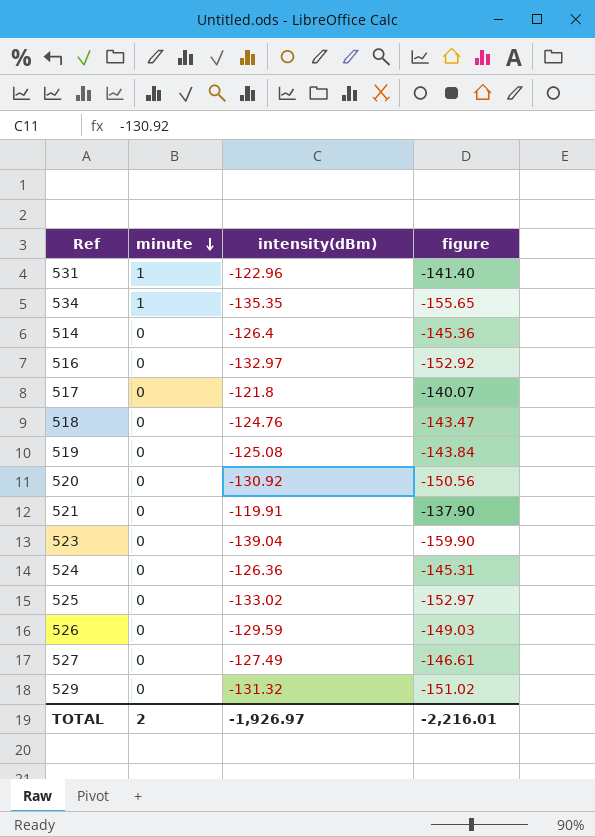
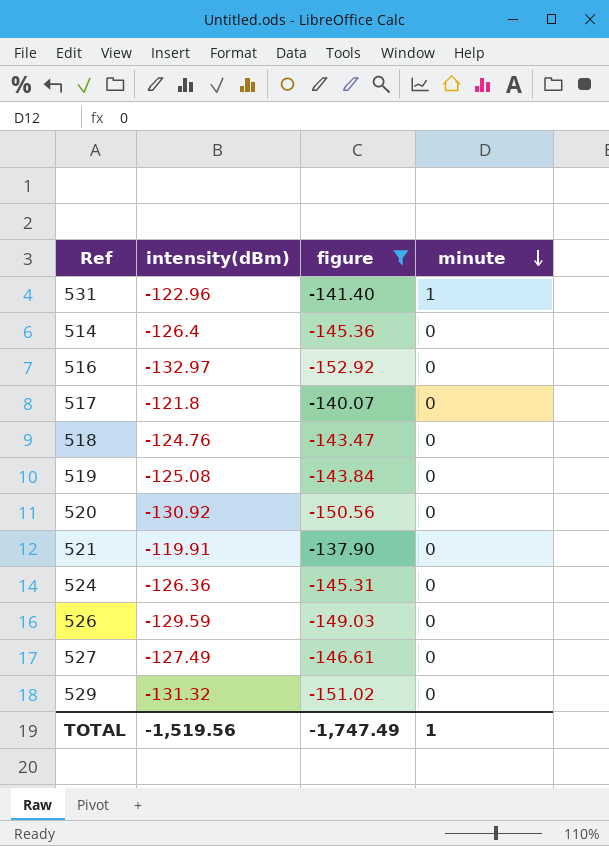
filter: none -> figure >= -152.92
column minute | position: 2 -> 4
TOTAL | intensity(dBm): -1,926.97 -> -1,519.56
TOTAL | figure: -2,216.01 -> -1,747.49
TOTAL | minute: 2 -> 1

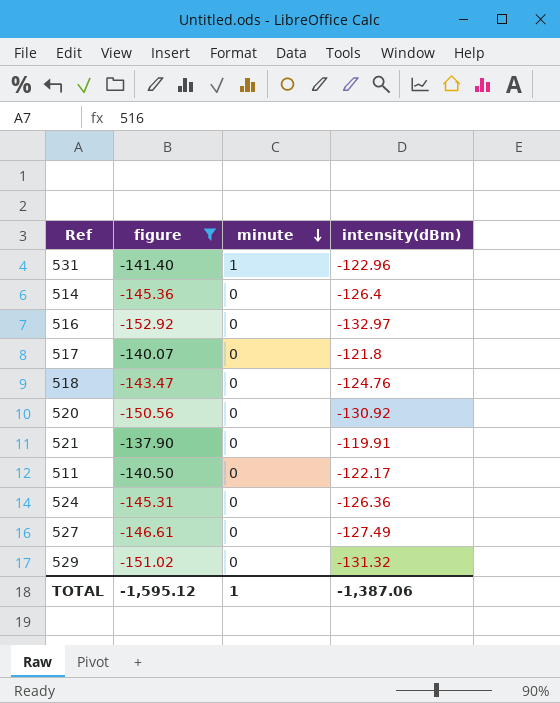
column intensity(dBm) | position: 2 -> 4
row 519: -125.08 | -143.84 | 0 -> none
row 526: -129.59 | -149.03 | 0 -> none
row 511: none -> -140.50 | 0 | -122.17
TOTAL | figure: -1,747.49 -> -1,595.12
TOTAL | intensity(dBm): -1,519.56 -> -1,387.06

